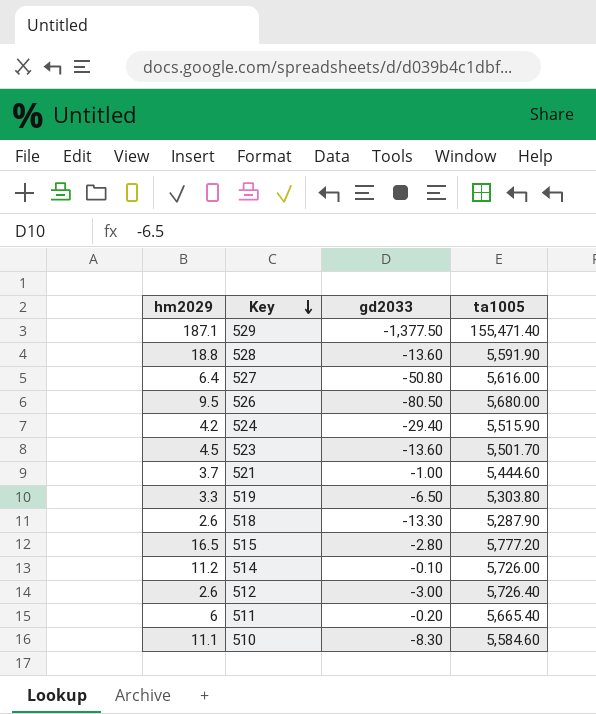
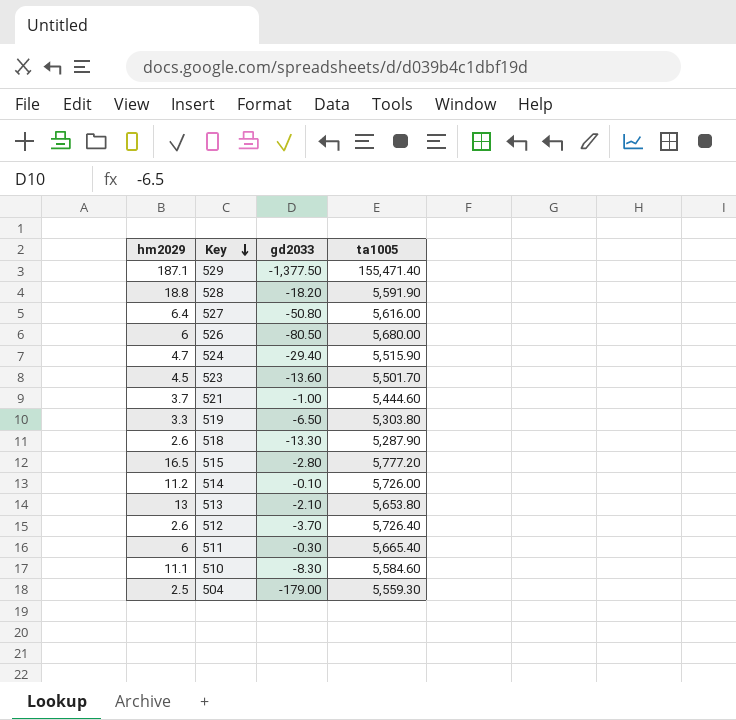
528 | gd2033: -13.60 -> -18.20
526 | hm2029: 9.5 -> 6
524 | hm2029: 4.2 -> 4.7
row 513: none -> 13 | -2.10 | 5,653.80
512 | gd2033: -3.00 -> -3.70
511 | gd2033: -0.20 -> -0.30
row 504: none -> 2.5 | -179.00 | 5,559.30

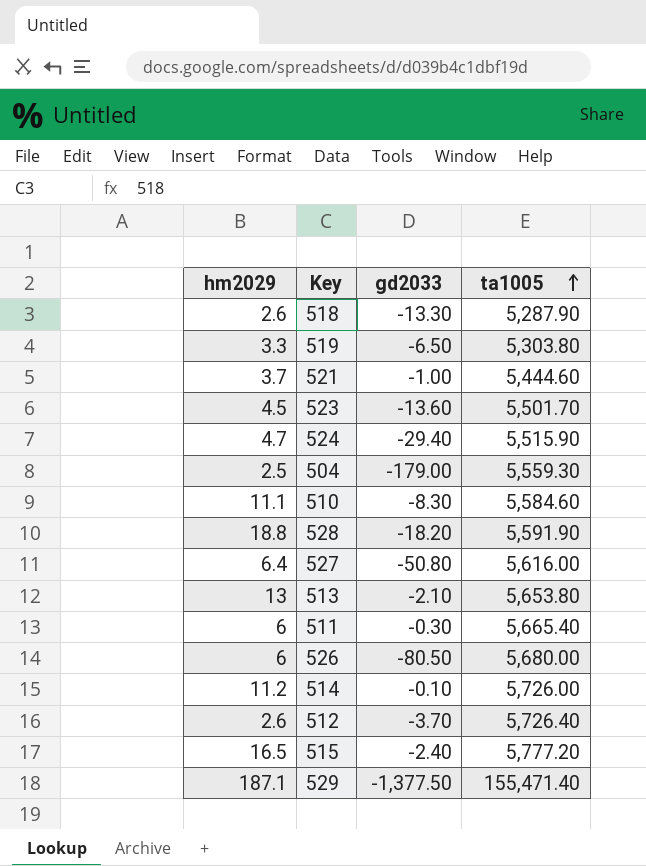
row order: Key descending -> ta1005 ascending
515 | gd2033: -2.80 -> -2.40

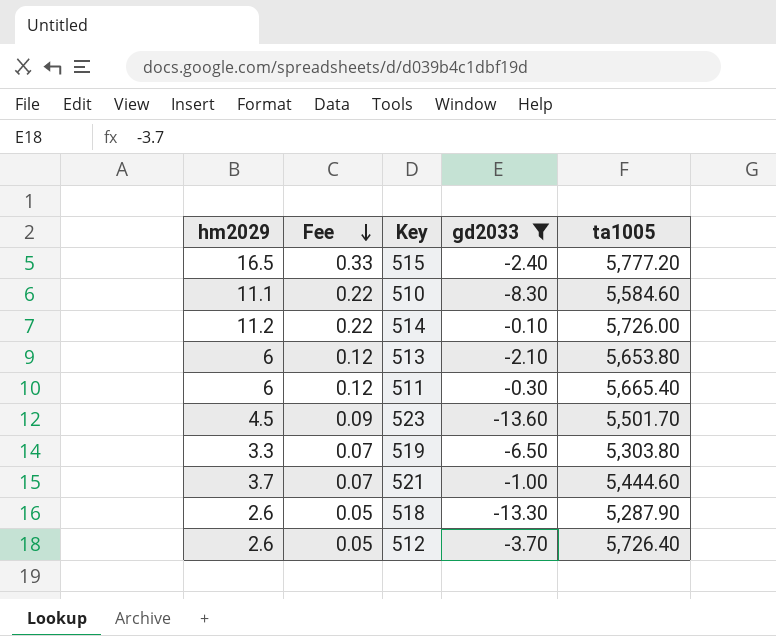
filter: none -> gd2033 >= -13.60
row order: ta1005 ascending -> Fee descending
column Fee | formula: none -> [hm2029] * 0.02
513 | hm2029: 13 -> 6

